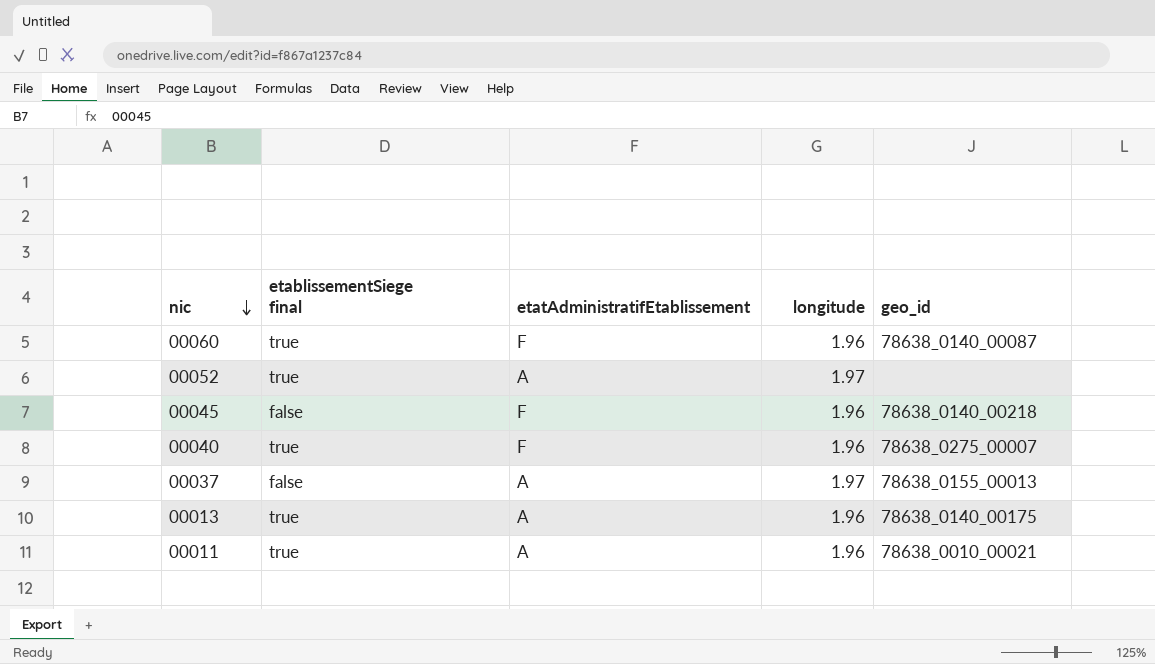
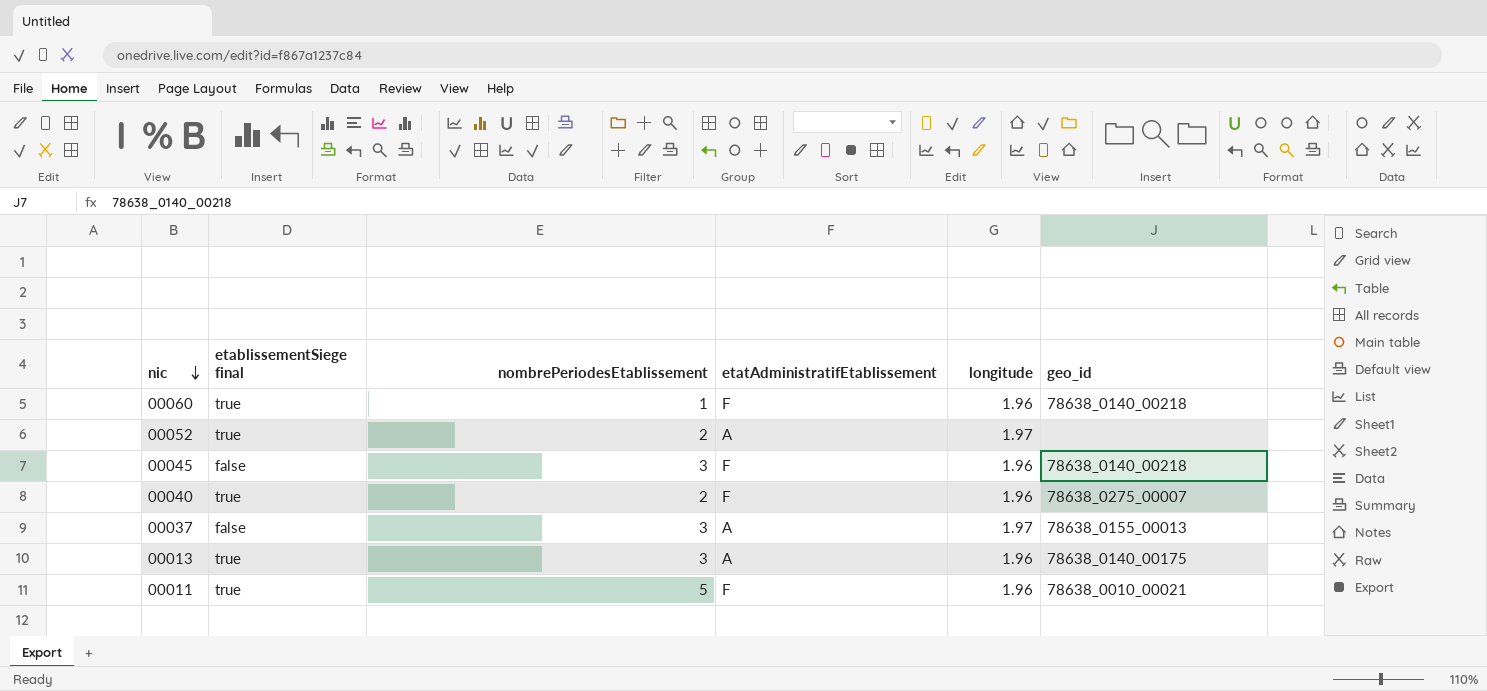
column nombrePeriodesEtablissement | position: none -> 3
00060 | geo_id: 78638_0140_00087 -> 78638_0140_00218
00011 | etatAdministratifEtablissement: A -> F

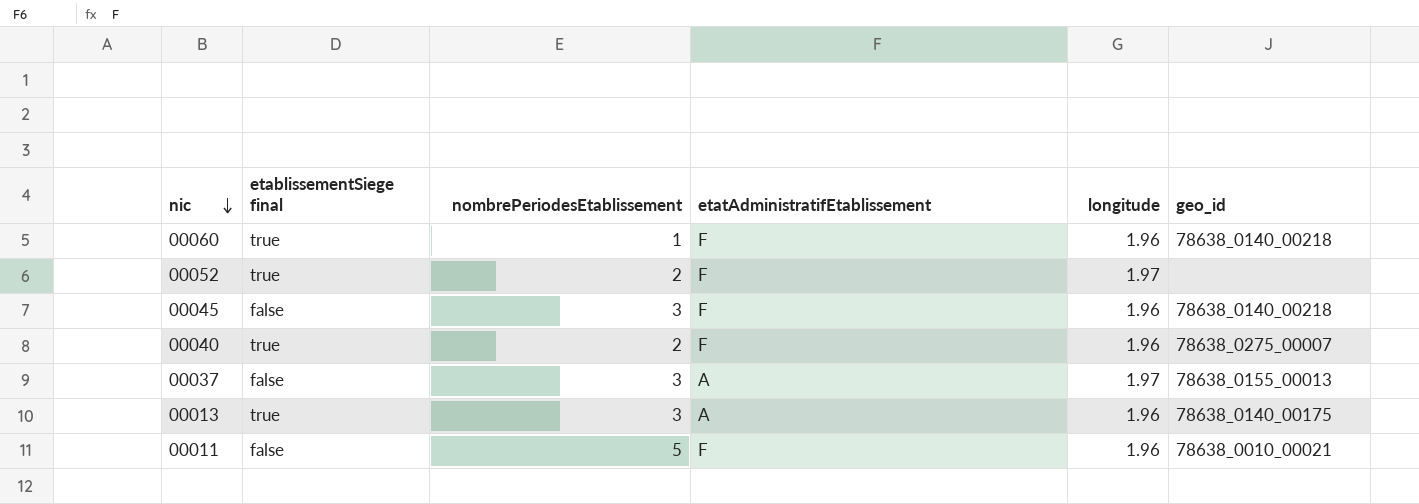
00052 | etatAdministratifEtablissement: A -> F
00011 | etablissementSiege final: true -> false

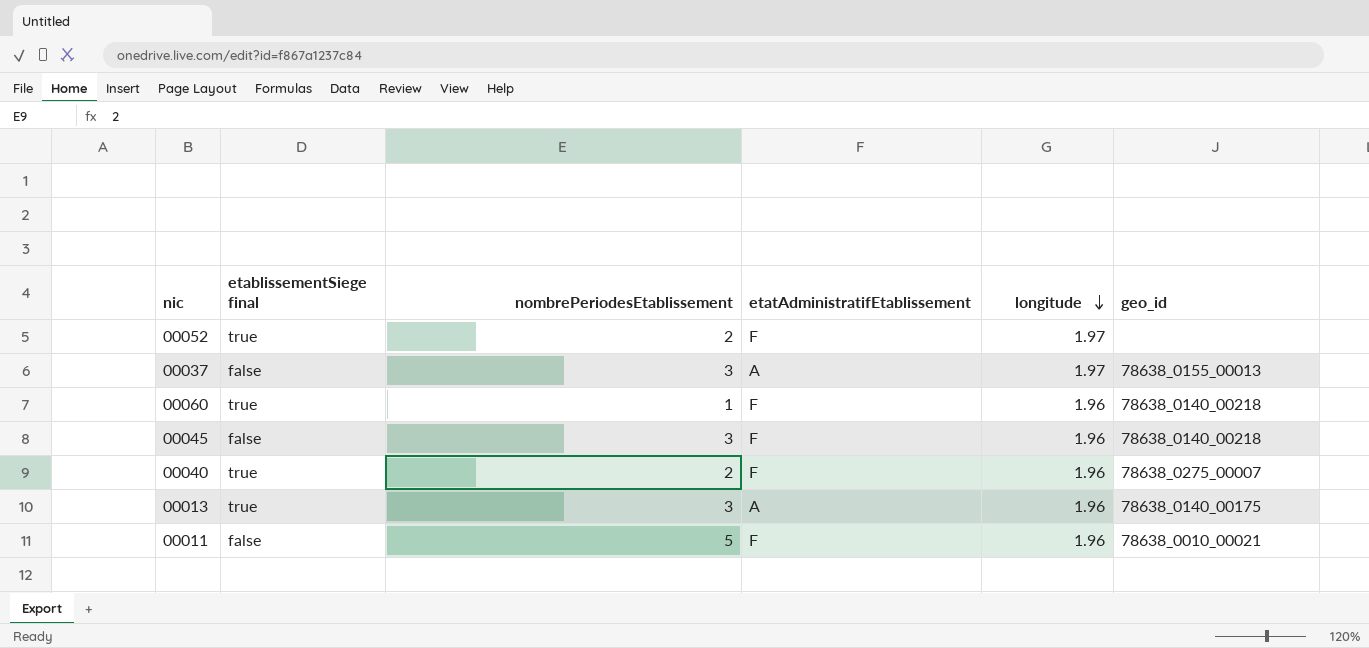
row order: nic descending -> longitude descending

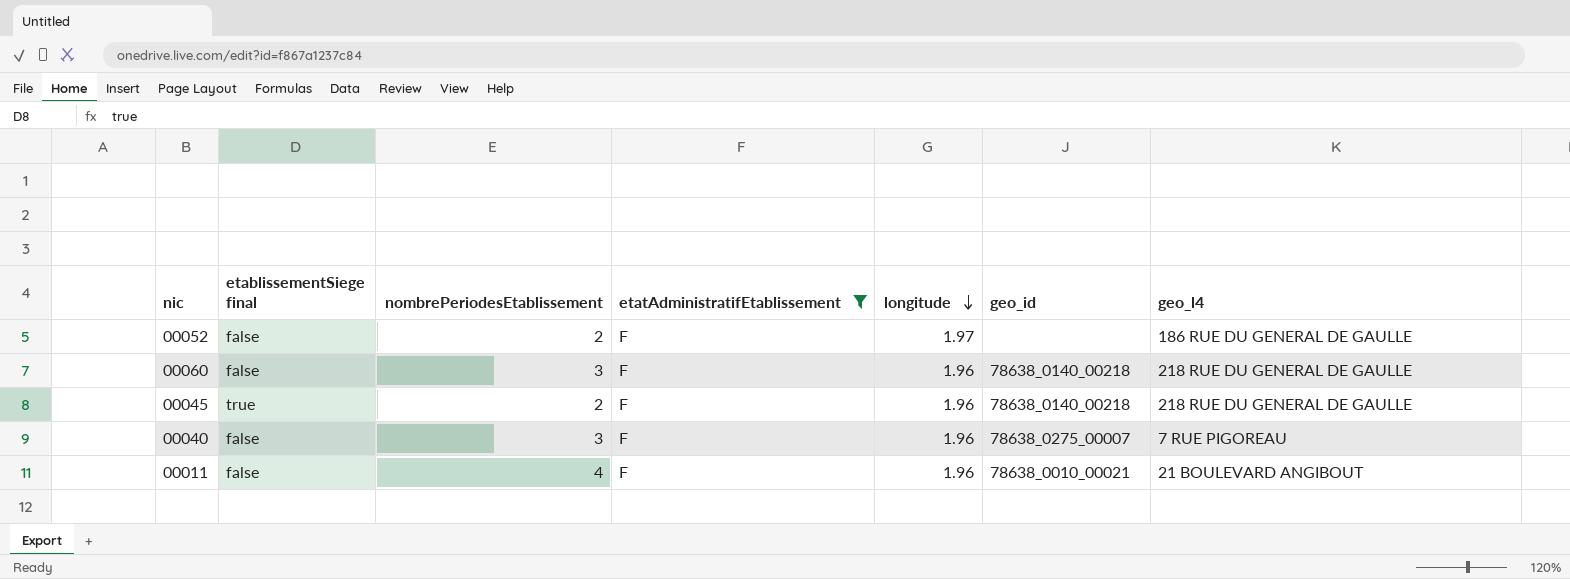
filter: none -> etatAdministratifEtablissement = F
column geo_l4 | position: none -> 7
00052 | etablissementSiege final: true -> false
00060 | etablissementSiege final: true -> false
00060 | nombrePeriodesEtablissement: 1 -> 3
00045 | etablissementSiege final: false -> true
00045 | nombrePeriodesEtablissement: 3 -> 2
00040 | etablissementSiege final: true -> false
00040 | nombrePeriodesEtablissement: 2 -> 3
00011 | nombrePeriodesEtablissement: 5 -> 4

